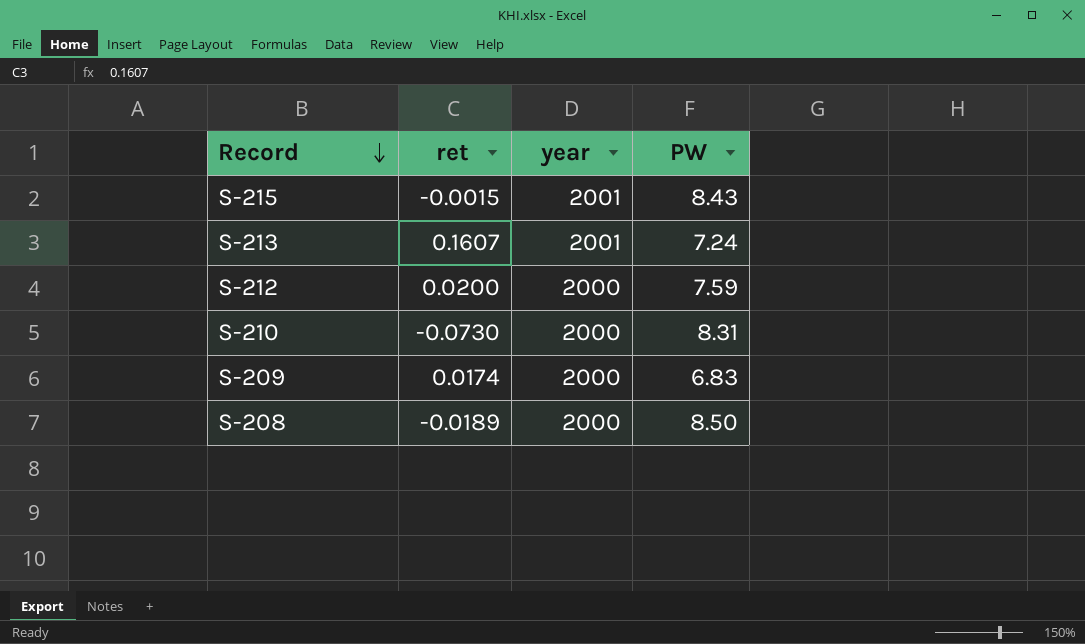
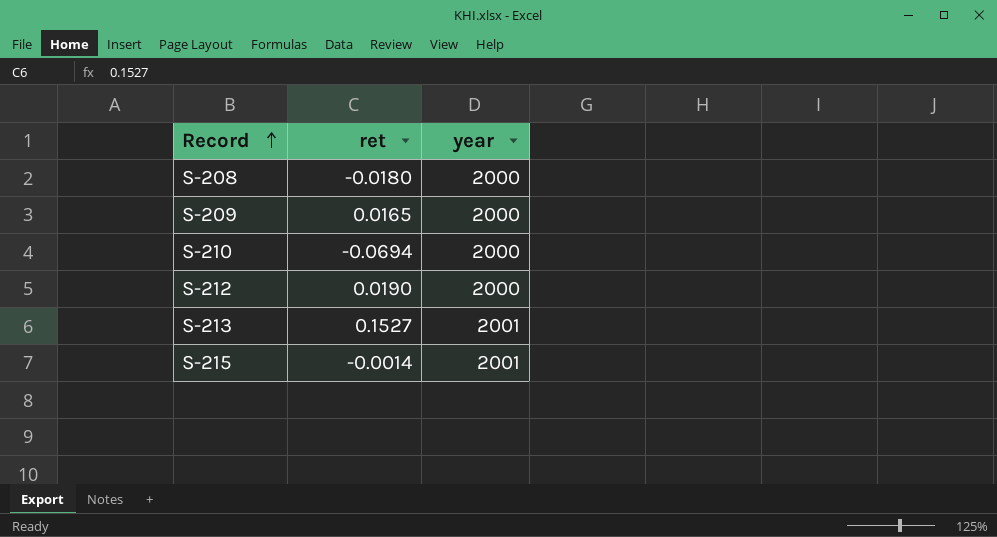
row order: Record descending -> Record ascending
column PW | position: 4 -> none
S-208 | ret: -0.0189 -> -0.0180
S-209 | ret: 0.0174 -> 0.0165
S-210 | ret: -0.0730 -> -0.0694
S-212 | ret: 0.0200 -> 0.0190
S-213 | ret: 0.1607 -> 0.1527
S-215 | ret: -0.0015 -> -0.0014

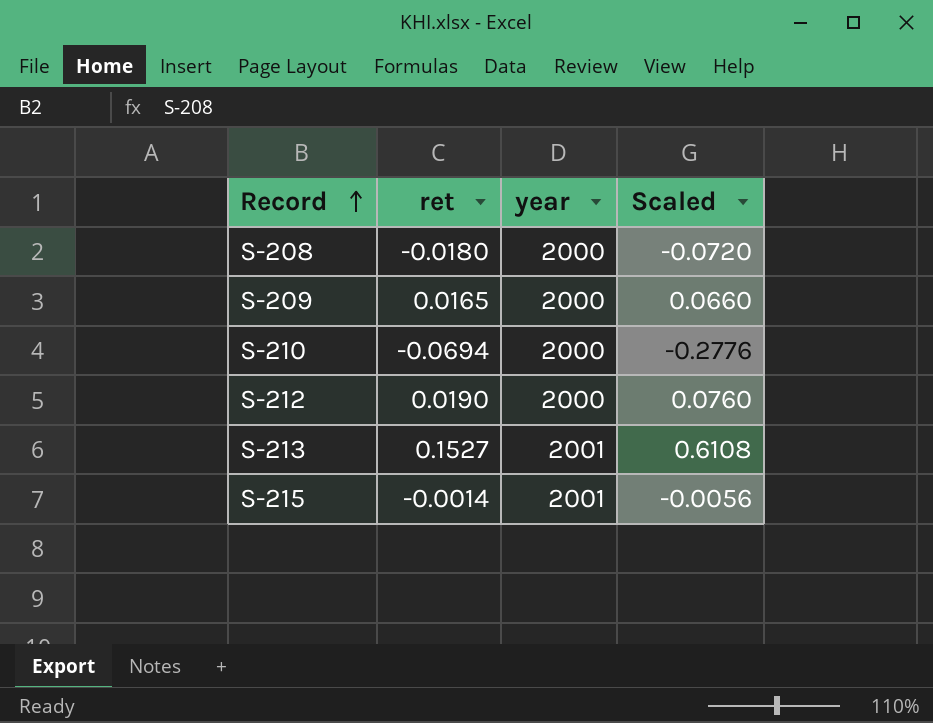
column Scaled | formula: none -> [ret] * 4

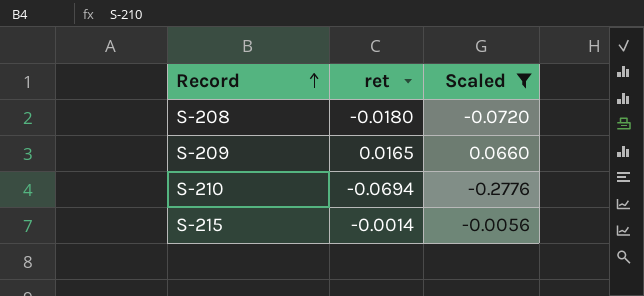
filter: none -> Scaled <= 0.0660
column year | position: 3 -> none

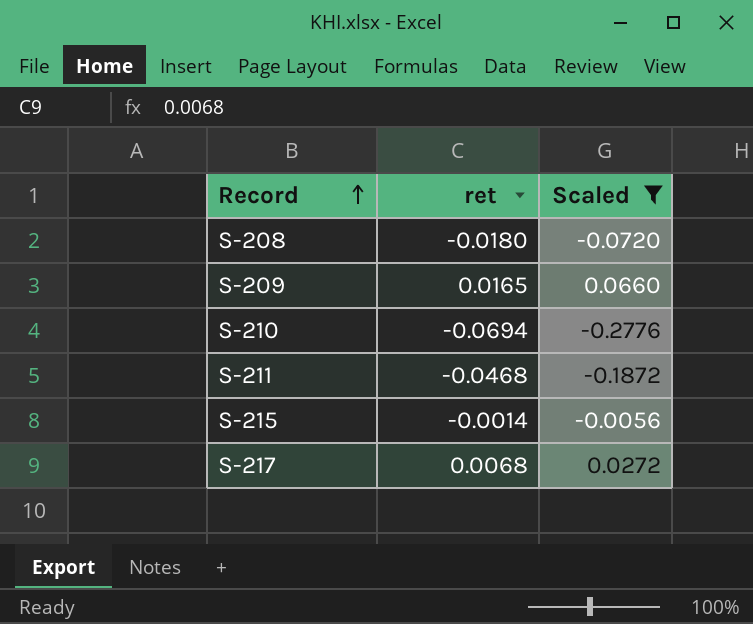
row S-211: none -> -0.0468 | -0.1872
row S-217: none -> 0.0068 | 0.0272

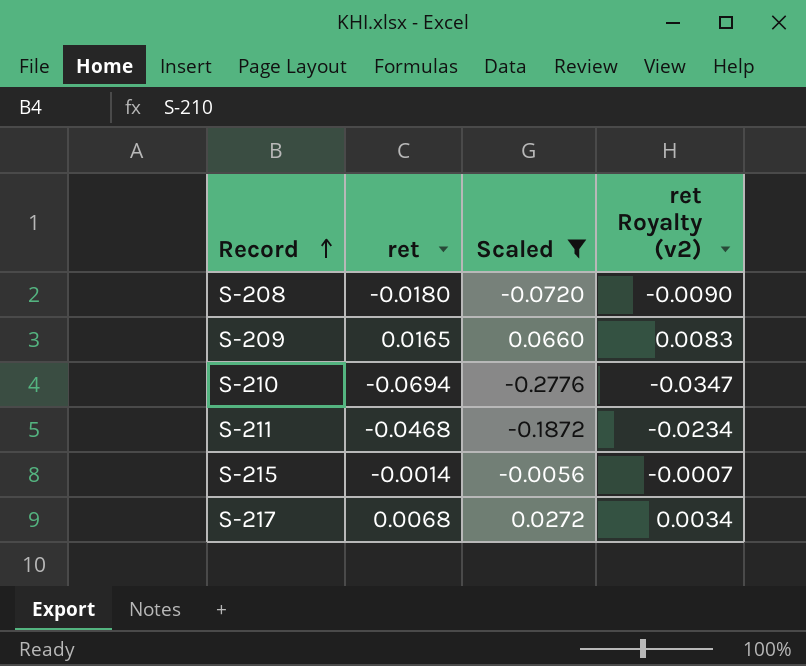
column ret Royalty (v2) | formula: none -> [ret] * 0.5

